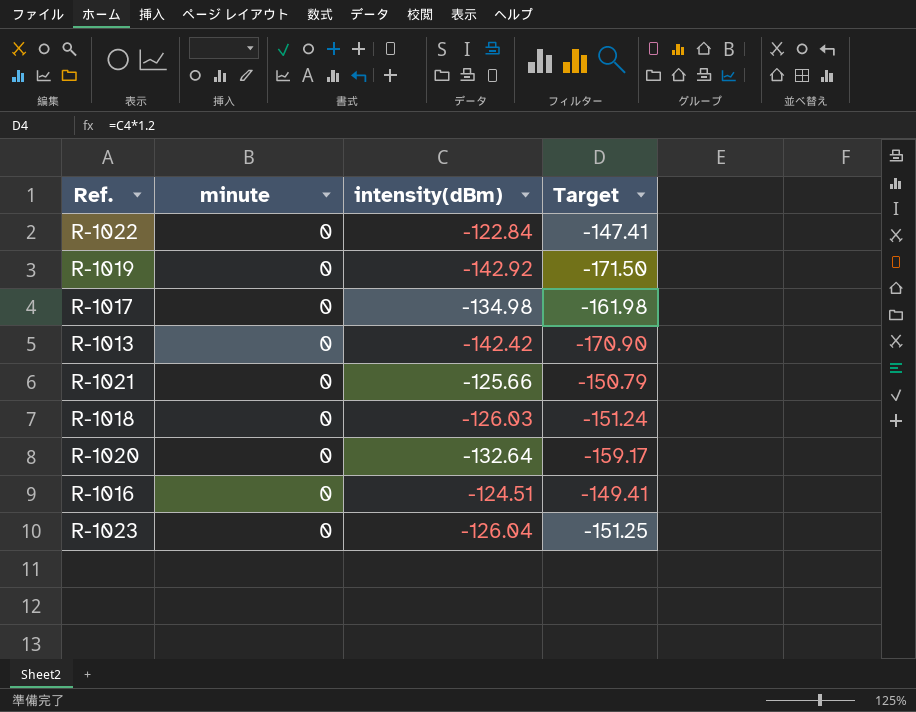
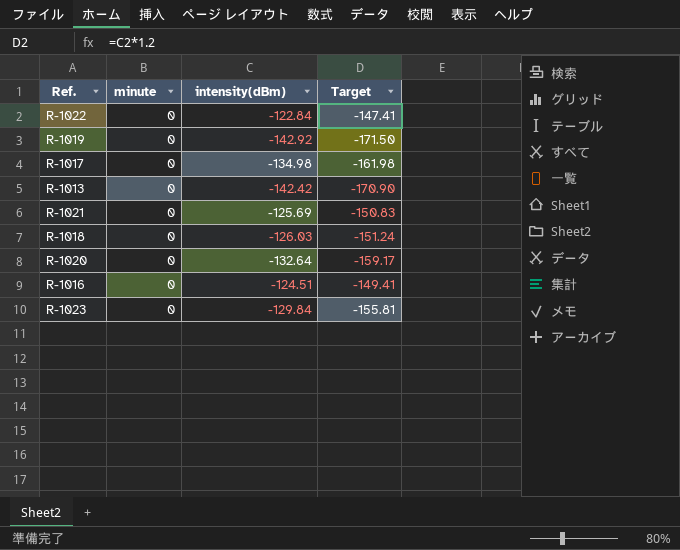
R-1021 | intensity(dBm): -125.66 -> -125.69
R-1021 | Target: -150.79 -> -150.83
R-1023 | intensity(dBm): -126.04 -> -129.84
R-1023 | Target: -151.25 -> -155.81

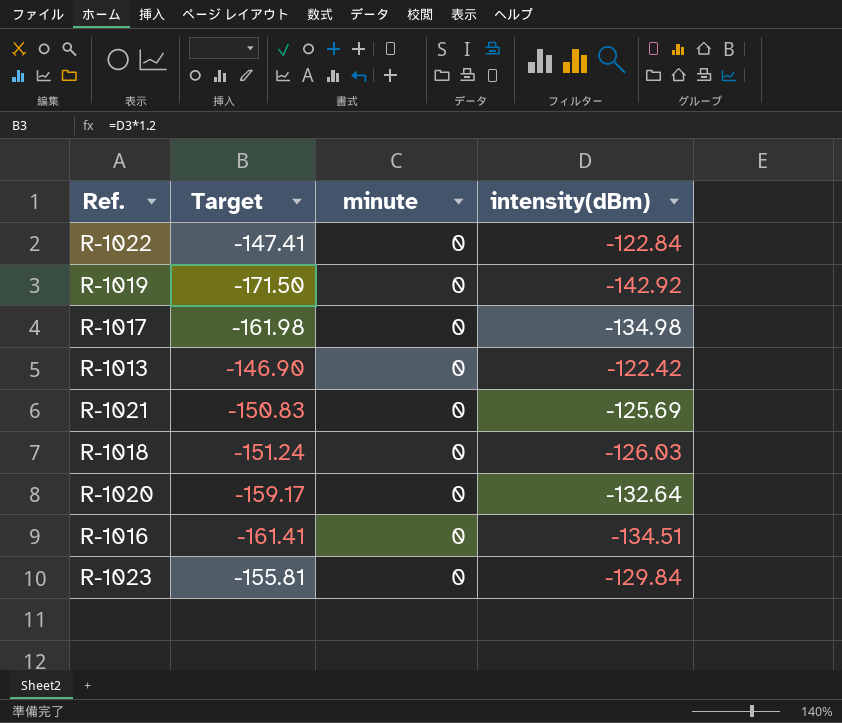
column Target | position: 4 -> 2
R-1013 | Target: -170.90 -> -146.90
R-1013 | intensity(dBm): -142.42 -> -122.42
R-1016 | Target: -149.41 -> -161.41
R-1016 | intensity(dBm): -124.51 -> -134.51

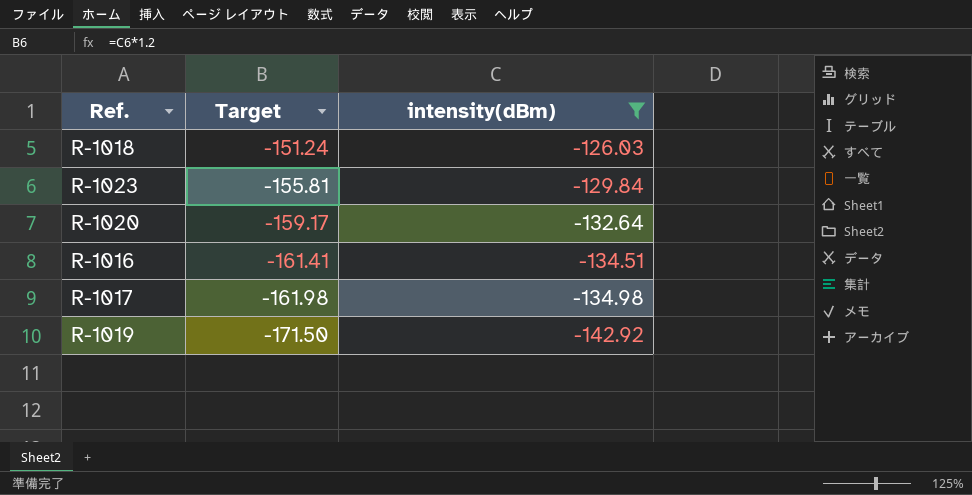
filter: none -> intensity(dBm) <= -126.03
row order: none -> Target descending
column minute | position: 3 -> none

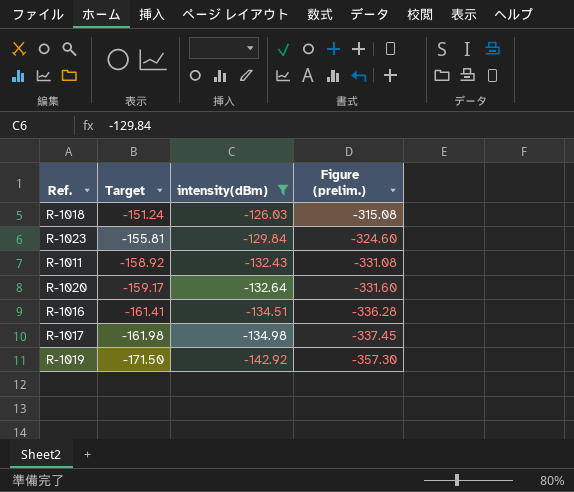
column Figure (prelim.) | formula: none -> [intensity(dBm)] * 2.5
row R-1011: none -> -158.92 | -132.43 | -331.08

